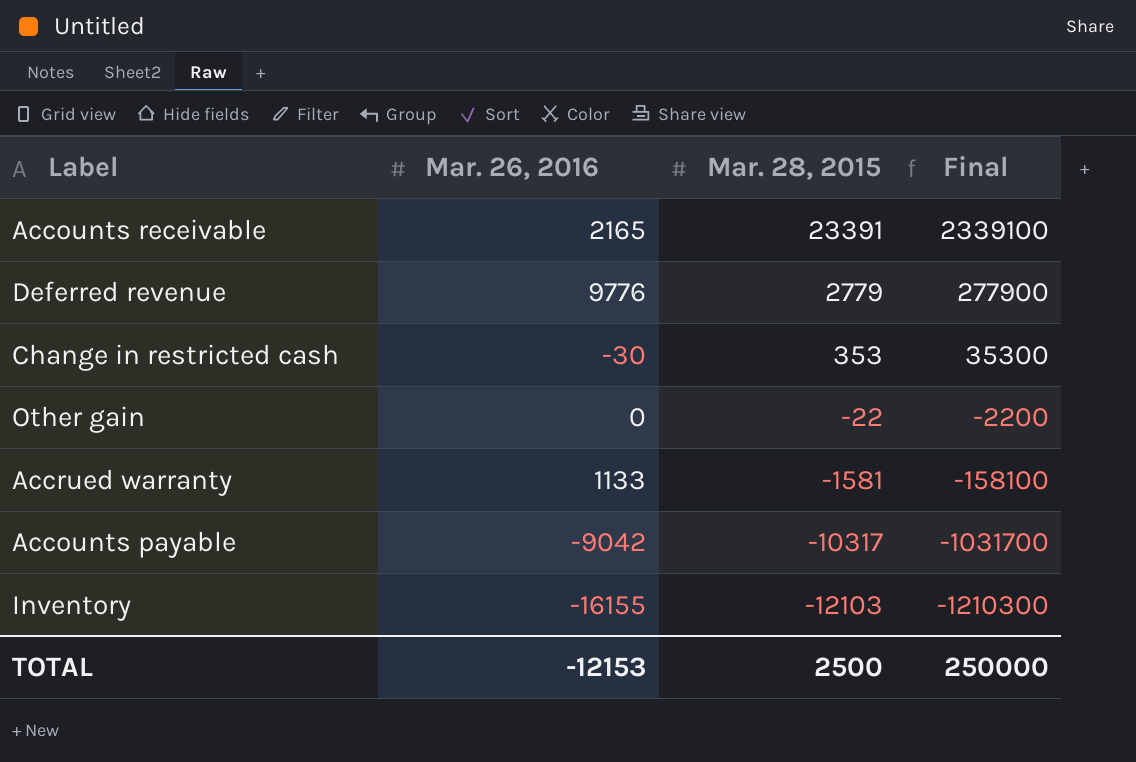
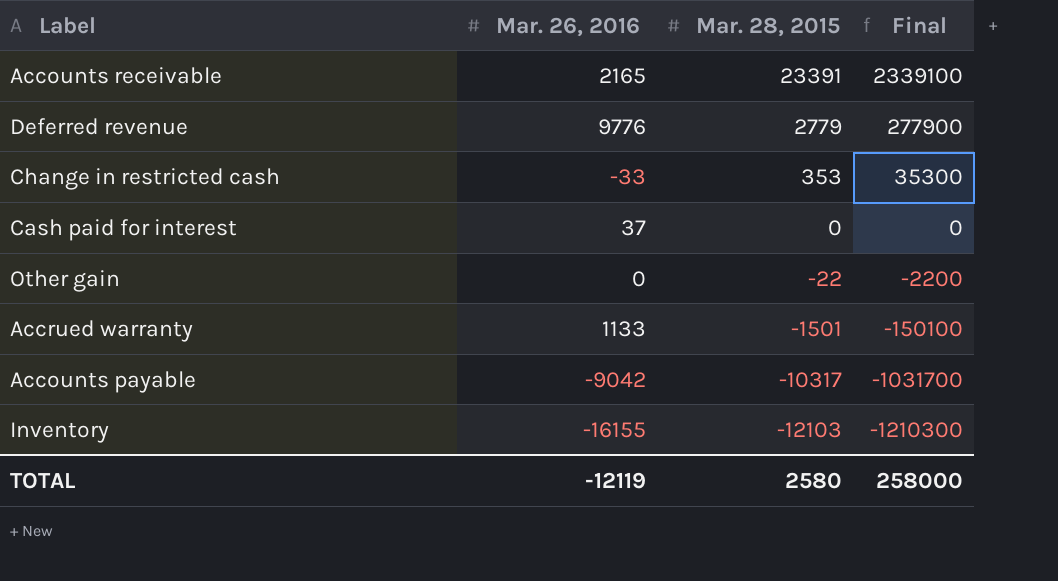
Change in restricted cash | Mar. 26, 2016: -30 -> -33
row Cash paid for interest: none -> 37 | 0 | 0
Accrued warranty | Mar. 28, 2015: -1581 -> -1501
Accrued warranty | Final: -158100 -> -150100
TOTAL | Mar. 26, 2016: -12153 -> -12119
TOTAL | Mar. 28, 2015: 2500 -> 2580
TOTAL | Final: 250000 -> 258000

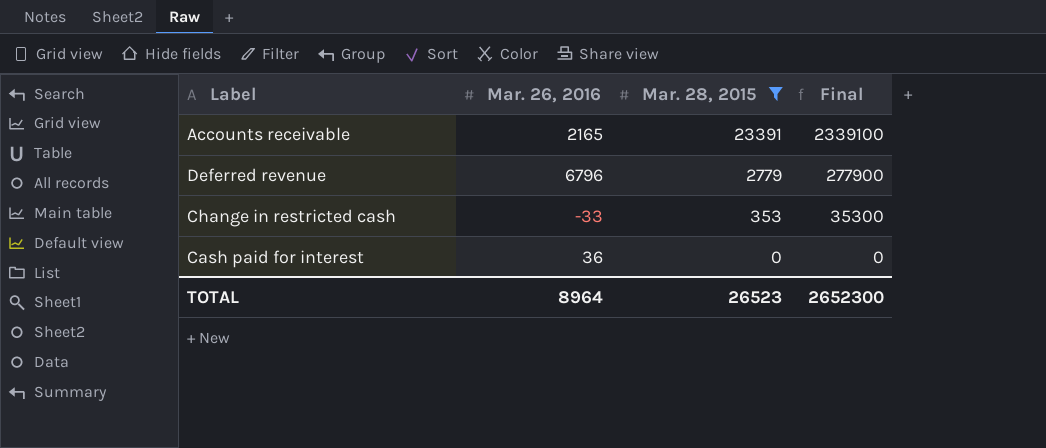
filter: none -> Mar. 28, 2015 >= 0
Deferred revenue | Mar. 26, 2016: 9776 -> 6796
Cash paid for interest | Mar. 26, 2016: 37 -> 36
TOTAL | Mar. 26, 2016: -12119 -> 8964
TOTAL | Mar. 28, 2015: 2580 -> 26523
TOTAL | Final: 258000 -> 2652300

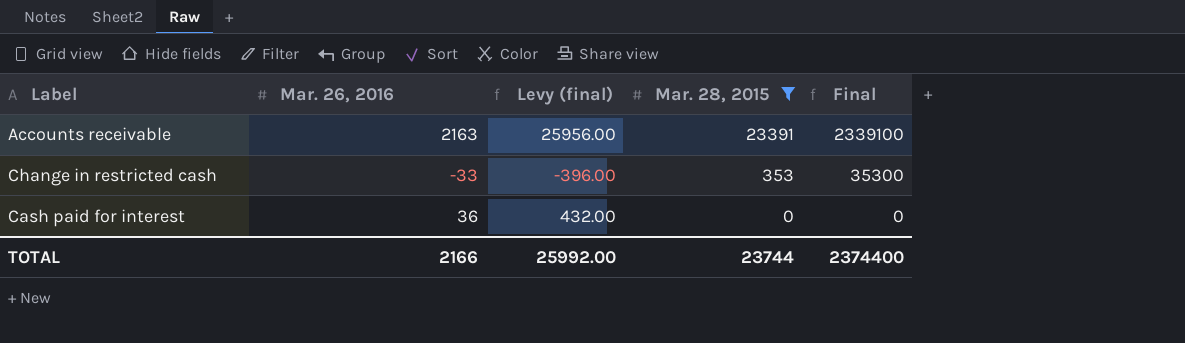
column Levy (final) | formula: none -> [Mar. 26, 2016] * 12
row Deferred revenue: 6796 | 2779 | 277900 -> none
Accounts receivable | Mar. 26, 2016: 2165 -> 2163
TOTAL | Mar. 26, 2016: 8964 -> 2166
TOTAL | Mar. 28, 2015: 26523 -> 23744
TOTAL | Final: 2652300 -> 2374400

